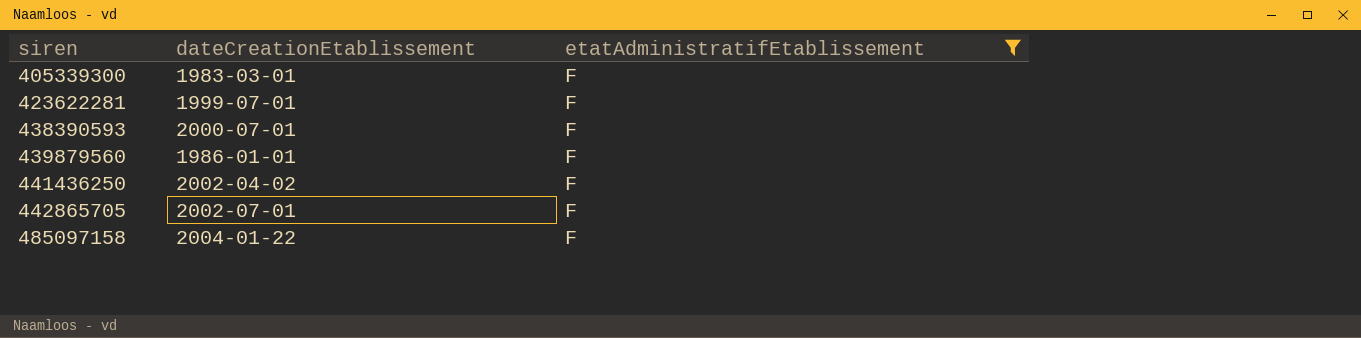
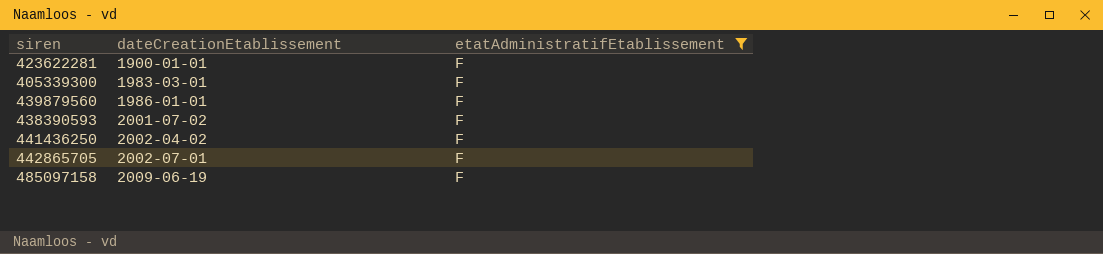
row order: siren ascending -> dateCreationEtablissement ascending
423622281 | dateCreationEtablissement: 1999-07-01 -> 1900-01-01
438390593 | dateCreationEtablissement: 2000-07-01 -> 2001-07-02
485097158 | dateCreationEtablissement: 2004-01-22 -> 2009-06-19

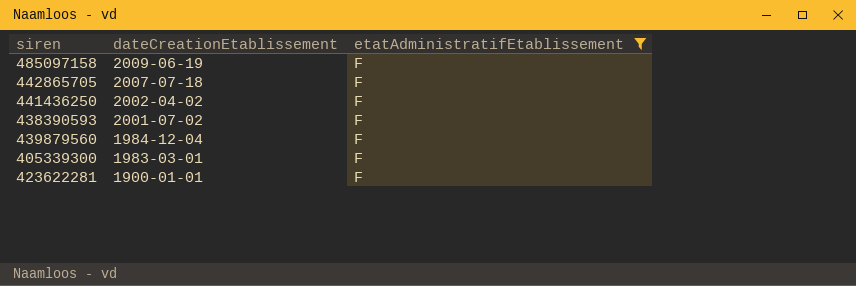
row order: dateCreationEtablissement ascending -> dateCreationEtablissement descending
442865705 | dateCreationEtablissement: 2002-07-01 -> 2007-07-18
439879560 | dateCreationEtablissement: 1986-01-01 -> 1984-12-04

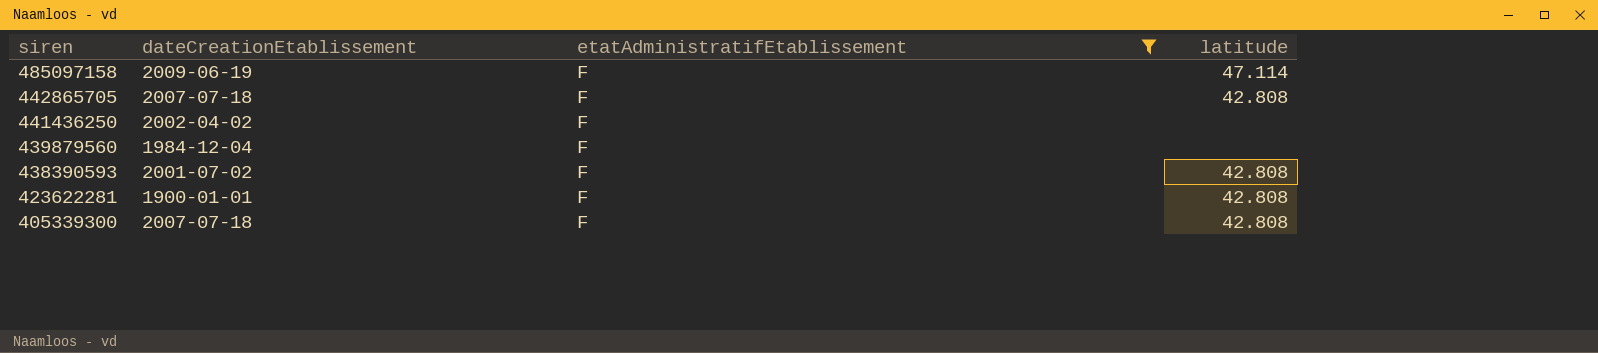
row order: dateCreationEtablissement descending -> siren descending
column latitude | position: none -> 4
405339300 | dateCreationEtablissement: 1983-03-01 -> 2007-07-18

